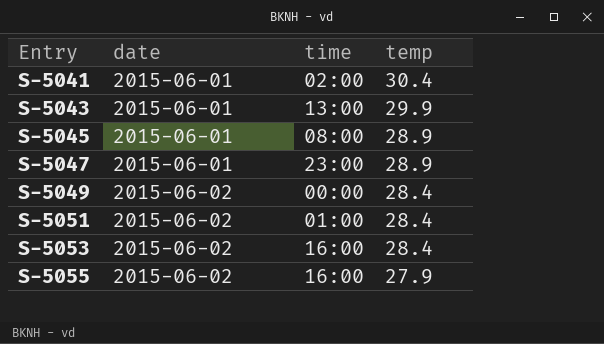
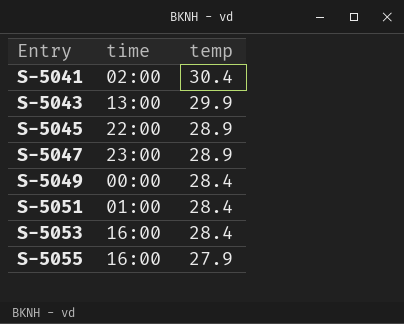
column date | position: 2 -> none
S-5045 | time: 08:00 -> 22:00

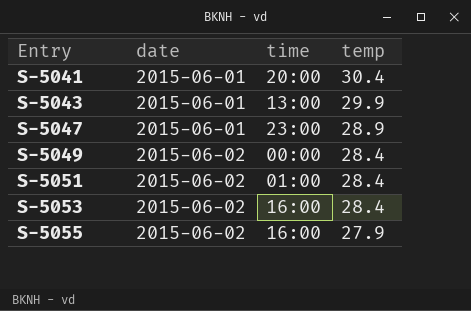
column date | position: none -> 2
row S-5045: 22:00 | 28.9 -> none
S-5041 | time: 02:00 -> 20:00

